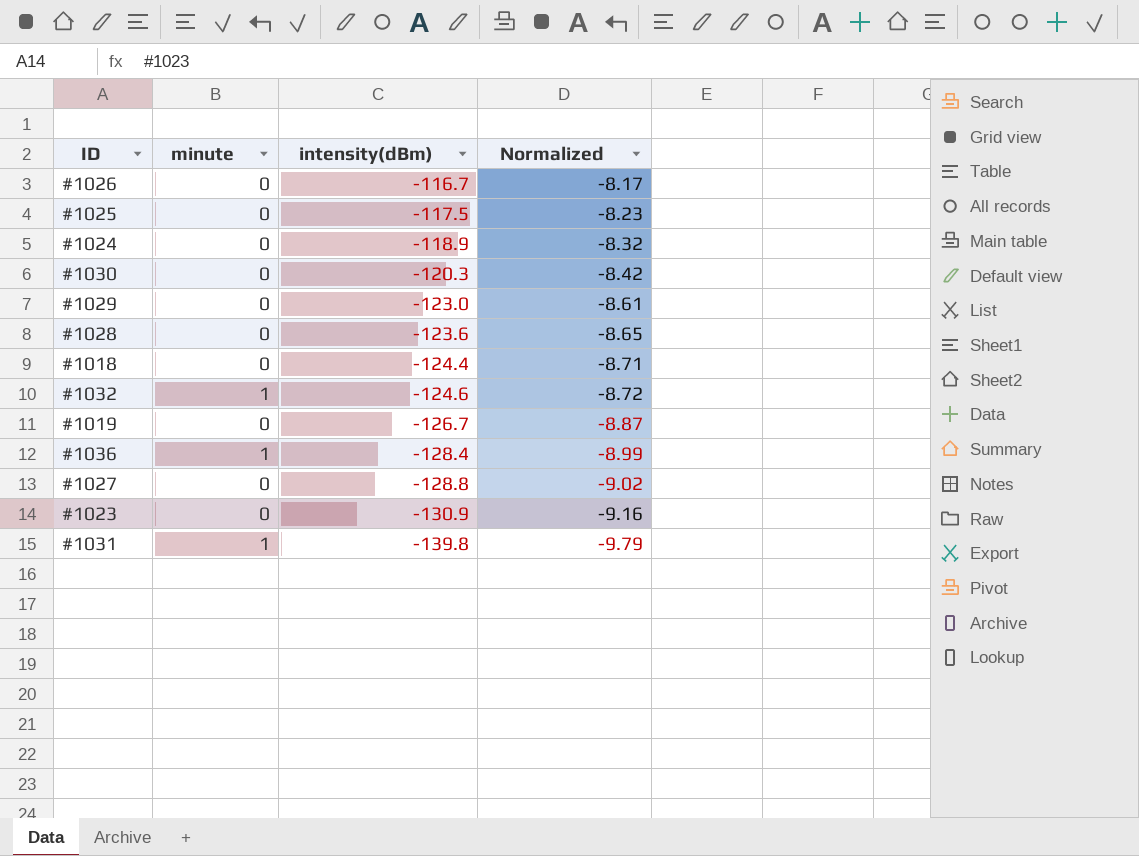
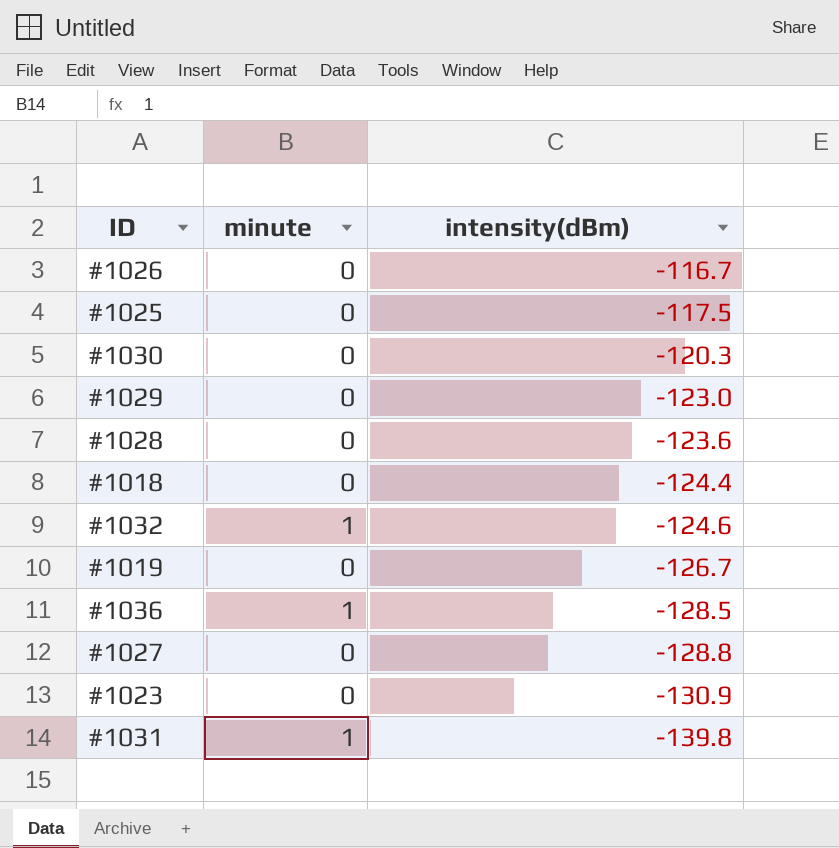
column Normalized | formula: [intensity(dBm)] * 0.07 -> none
row #1024: 0 | -118.9 | -8.32 -> none
#1036 | intensity(dBm): -128.4 -> -128.5

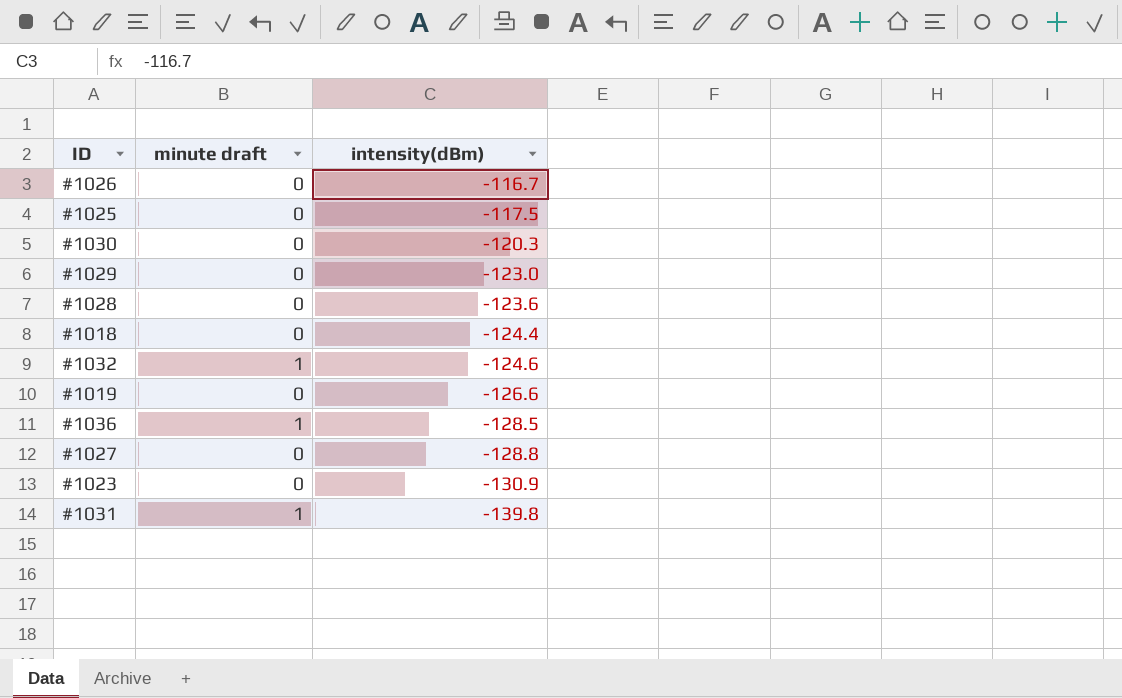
column name: minute -> minute draft
#1019 | intensity(dBm): -126.7 -> -126.6

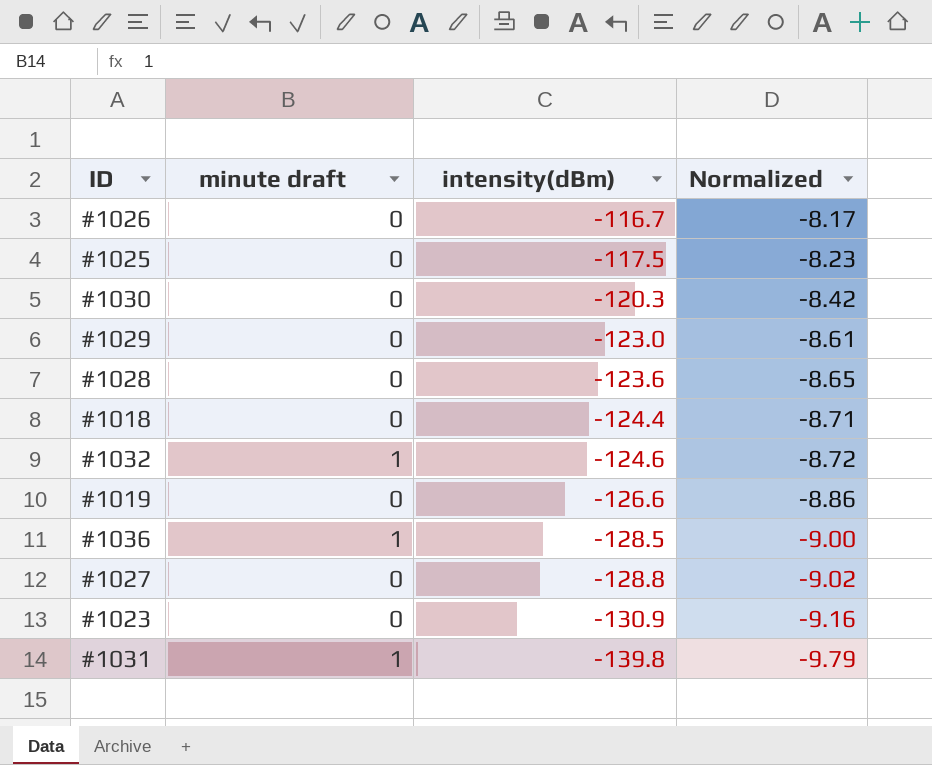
column Normalized | formula: none -> [intensity(dBm)] * 0.07

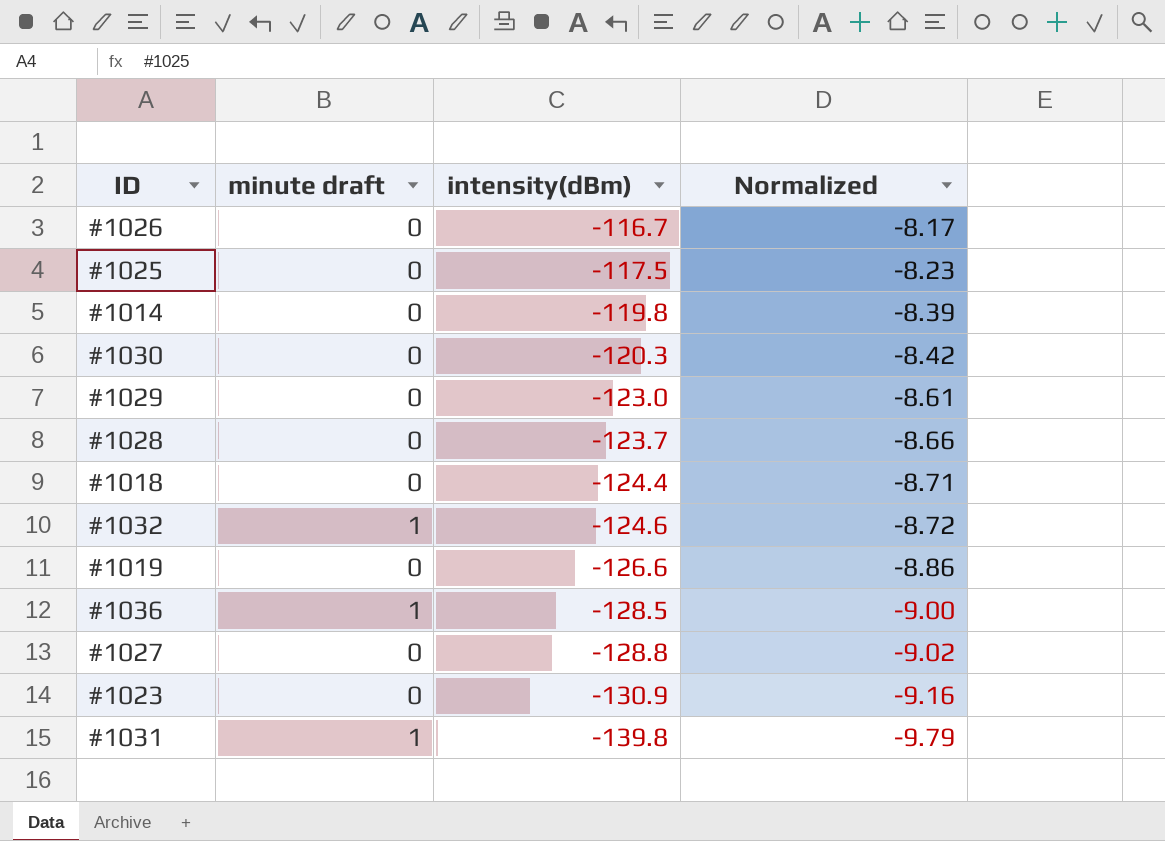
row #1014: none -> 0 | -119.8 | -8.39
#1028 | intensity(dBm): -123.6 -> -123.7
#1028 | Normalized: -8.65 -> -8.66

